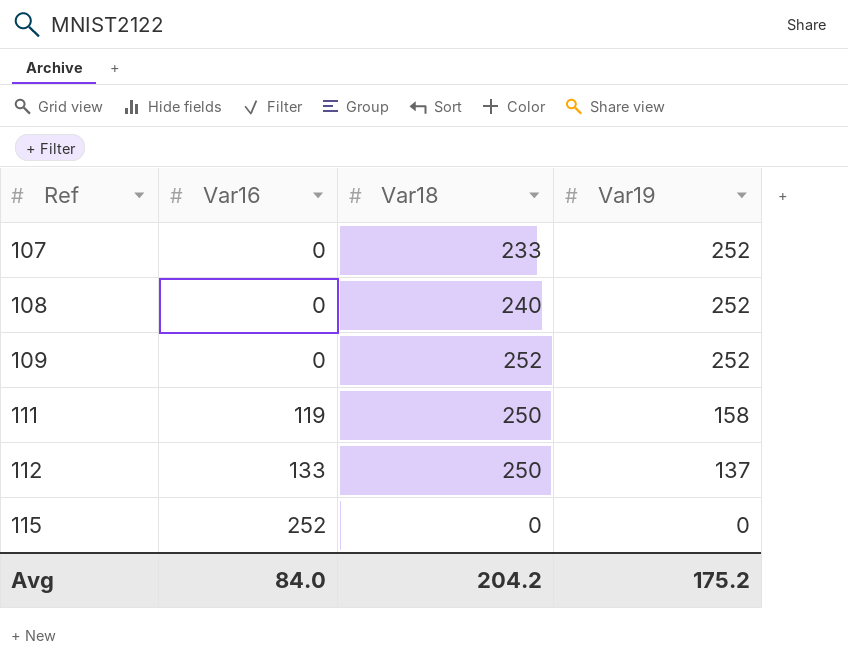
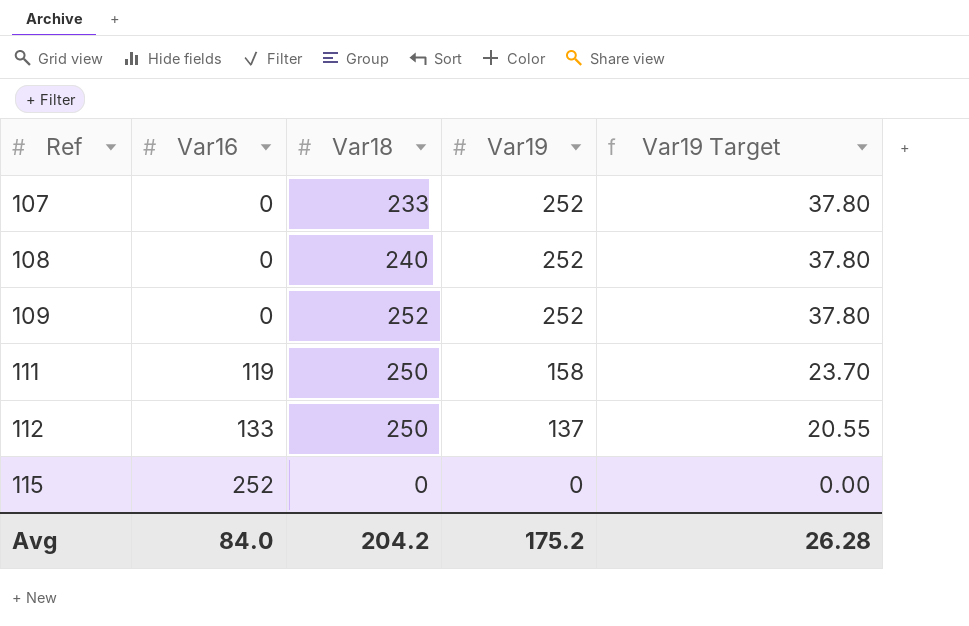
column Var19 Target | formula: none -> [Var19] * 0.15

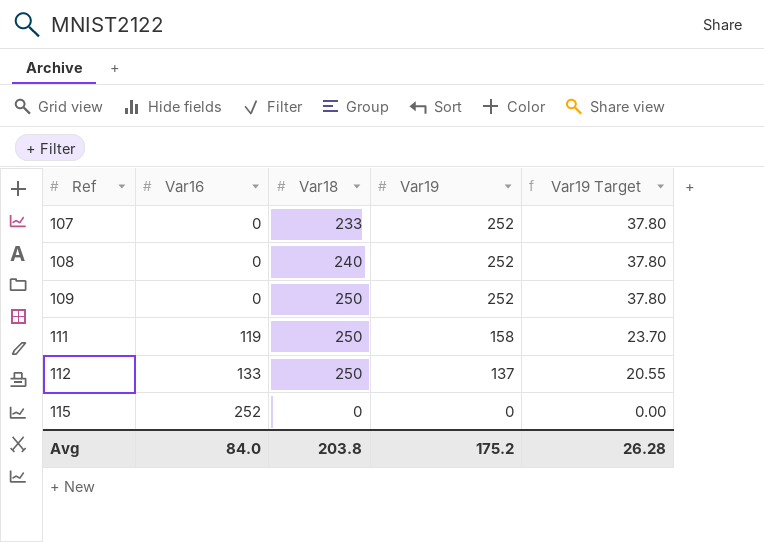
109 | Var18: 252 -> 250
Avg | Var18: 204.2 -> 203.8

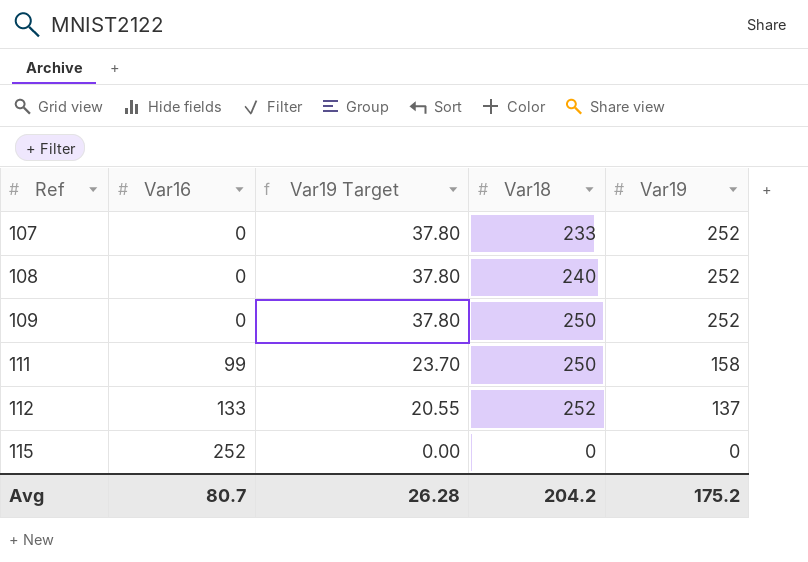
column Var19 Target | position: 5 -> 3
111 | Var16: 119 -> 99
112 | Var18: 250 -> 252
Avg | Var16: 84.0 -> 80.7
Avg | Var18: 203.8 -> 204.2

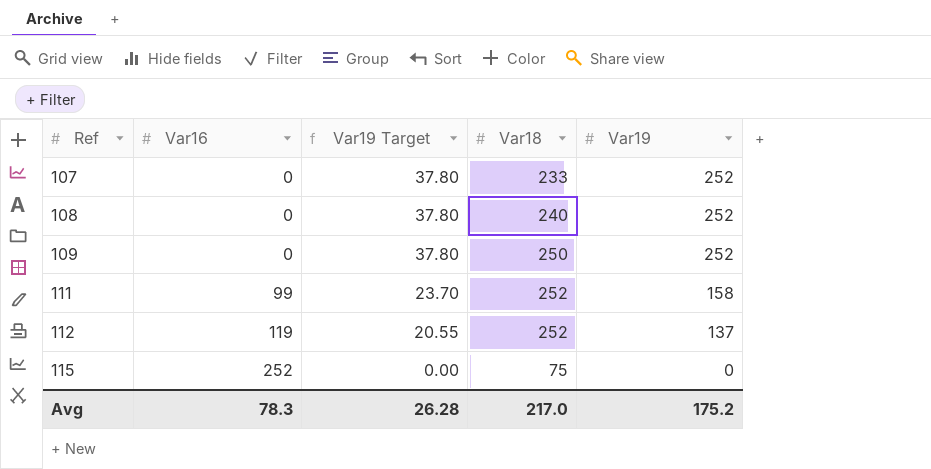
111 | Var18: 250 -> 252
112 | Var16: 133 -> 119
115 | Var18: 0 -> 75
Avg | Var16: 80.7 -> 78.3
Avg | Var18: 204.2 -> 217.0

